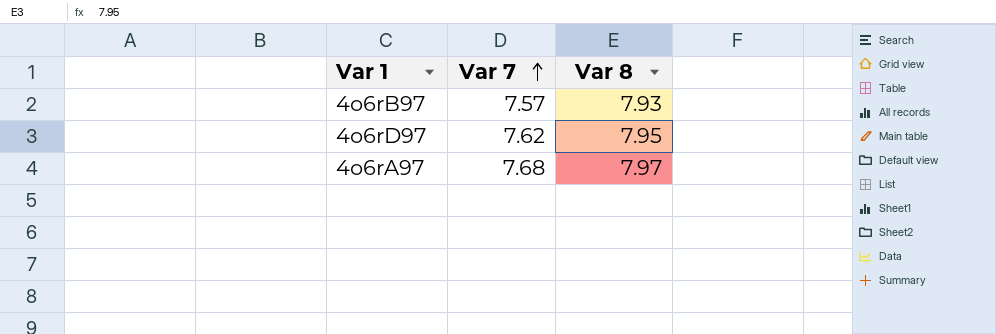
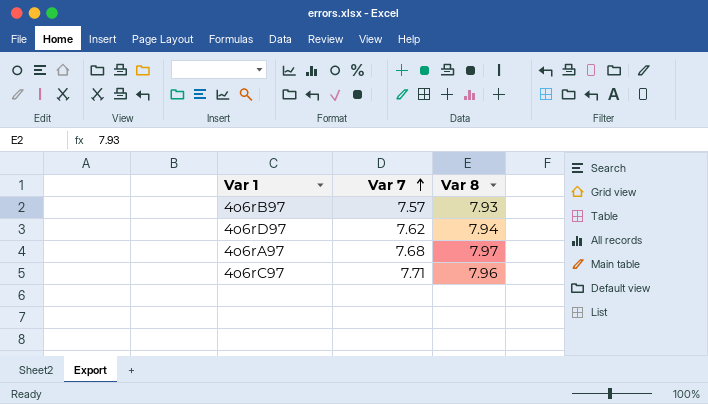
4o6rD97 | Var 8: 7.95 -> 7.94
row 4o6rC97: none -> 7.71 | 7.96

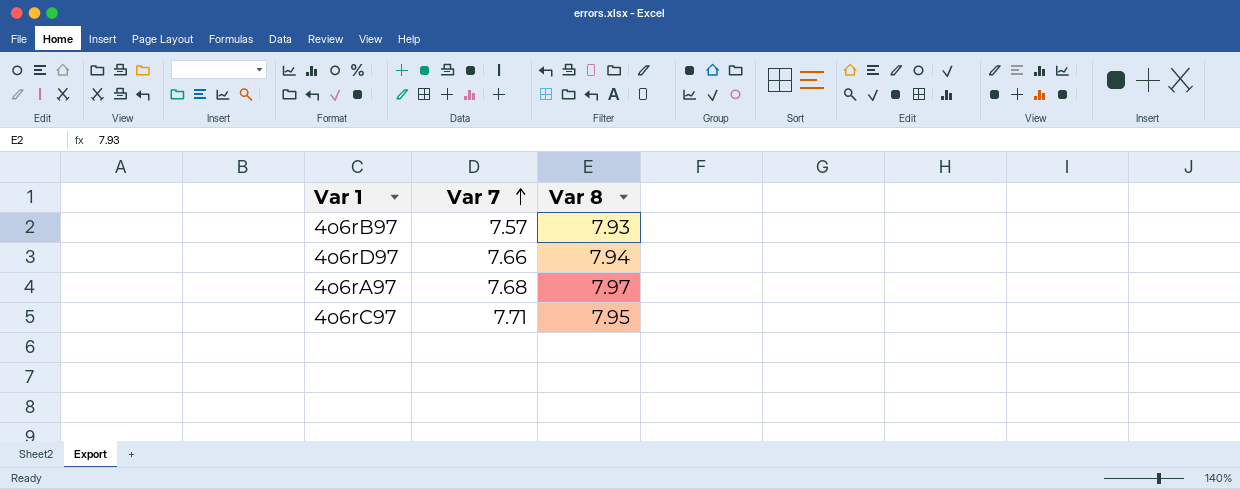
4o6rD97 | Var 7: 7.62 -> 7.66
4o6rC97 | Var 8: 7.96 -> 7.95

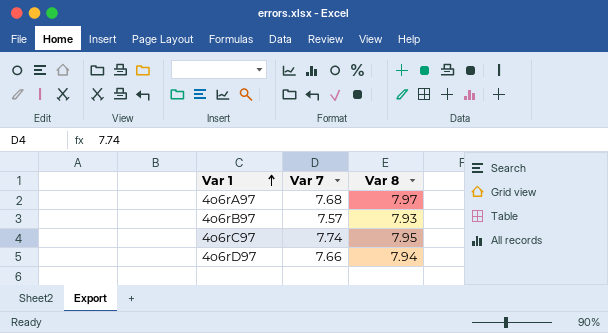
row order: Var 7 ascending -> Var 1 ascending
4o6rC97 | Var 7: 7.71 -> 7.74

